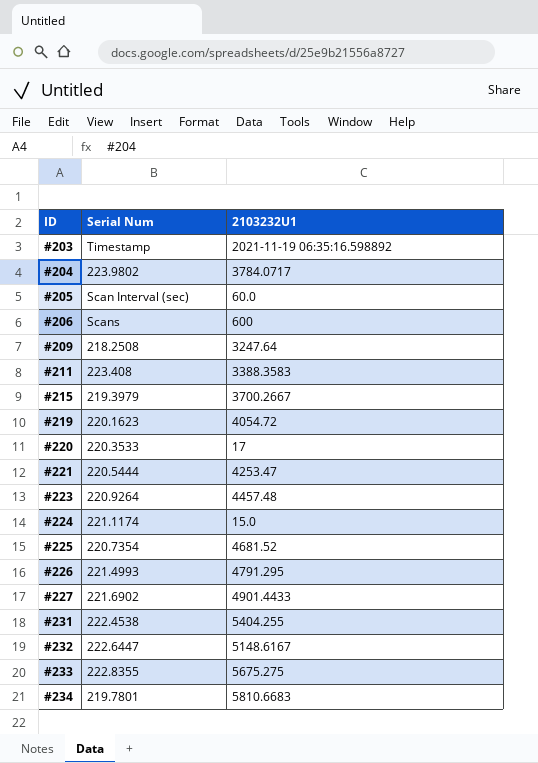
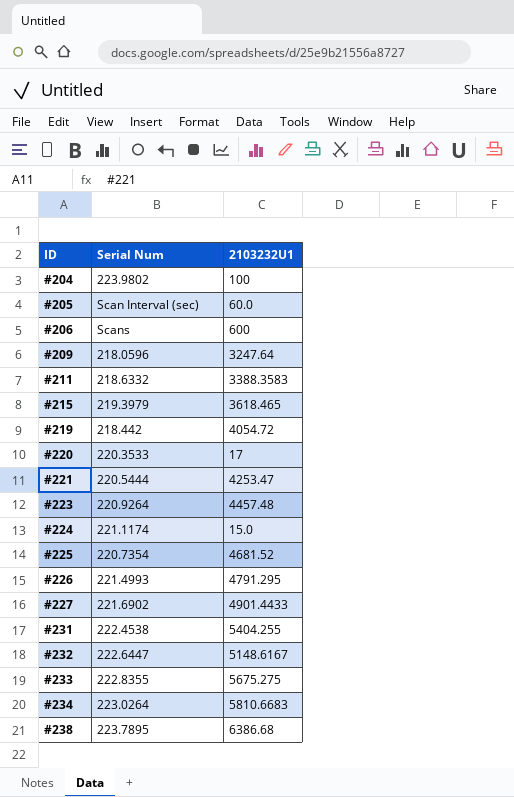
row #203: Timestamp | 2021-11-19 06:35:16.598892 -> none
#204 | 2103232U1: 3784.0717 -> 100
#209 | Serial Num: 218.2508 -> 218.0596
#211 | Serial Num: 223.408 -> 218.6332
#215 | 2103232U1: 3700.2667 -> 3618.465
#219 | Serial Num: 220.1623 -> 218.442
#234 | Serial Num: 219.7801 -> 223.0264
row #238: none -> 223.7895 | 6386.68

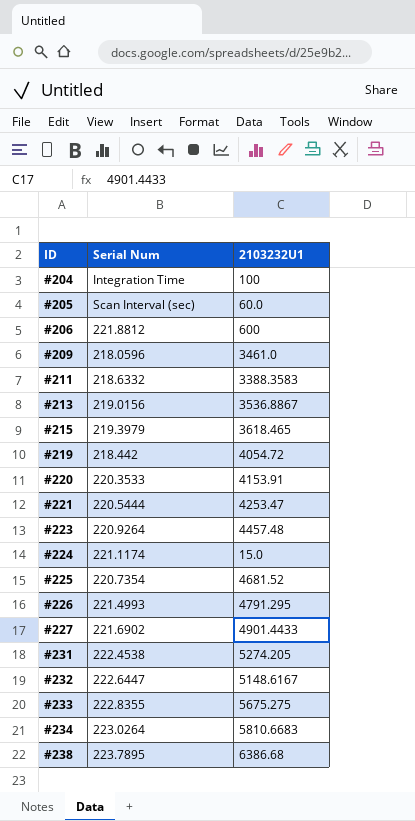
#204 | Serial Num: 223.9802 -> Integration Time
#206 | Serial Num: Scans -> 221.8812
#209 | 2103232U1: 3247.64 -> 3461.0
row #213: none -> 219.0156 | 3536.8867
#220 | 2103232U1: 17 -> 4153.91
#231 | 2103232U1: 5404.255 -> 5274.205

